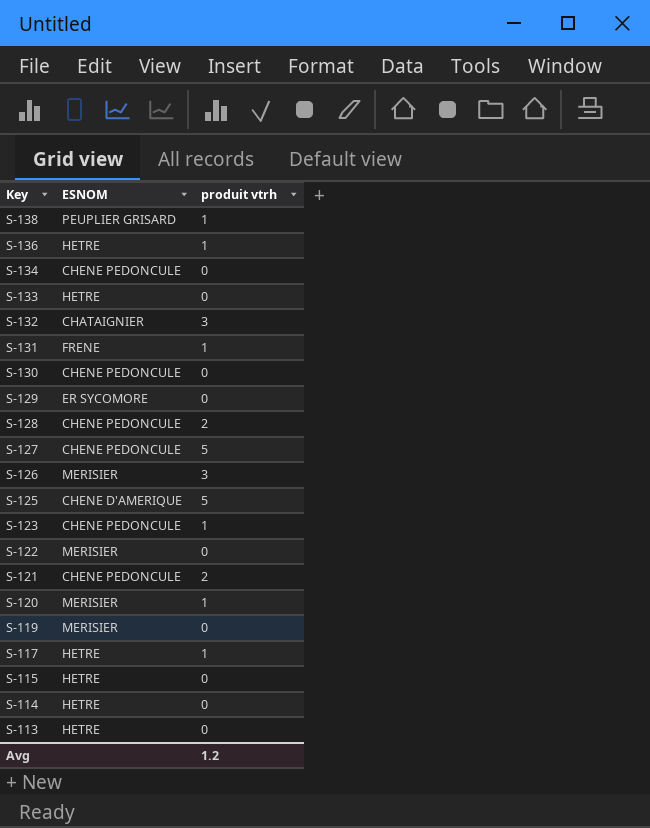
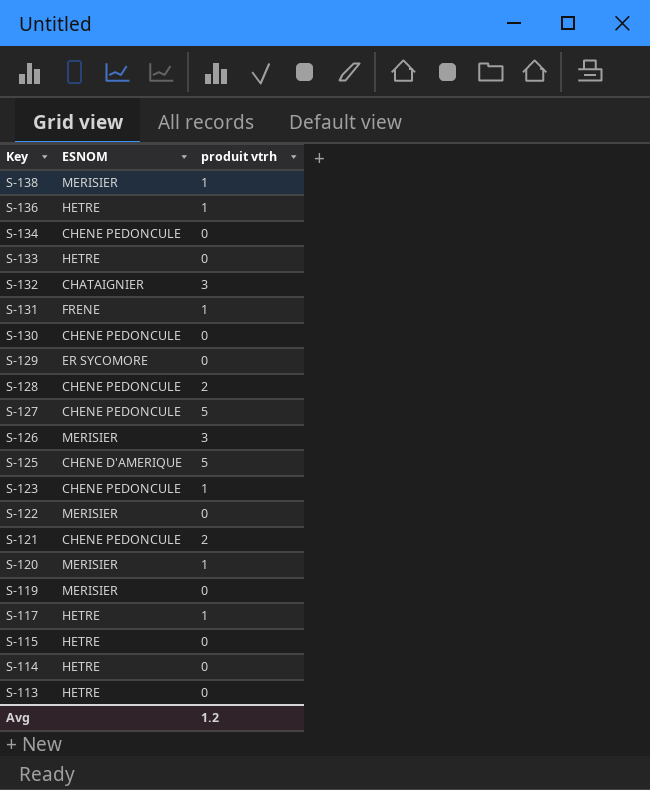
S-138 | ESNOM: PEUPLIER GRISARD -> MERISIER

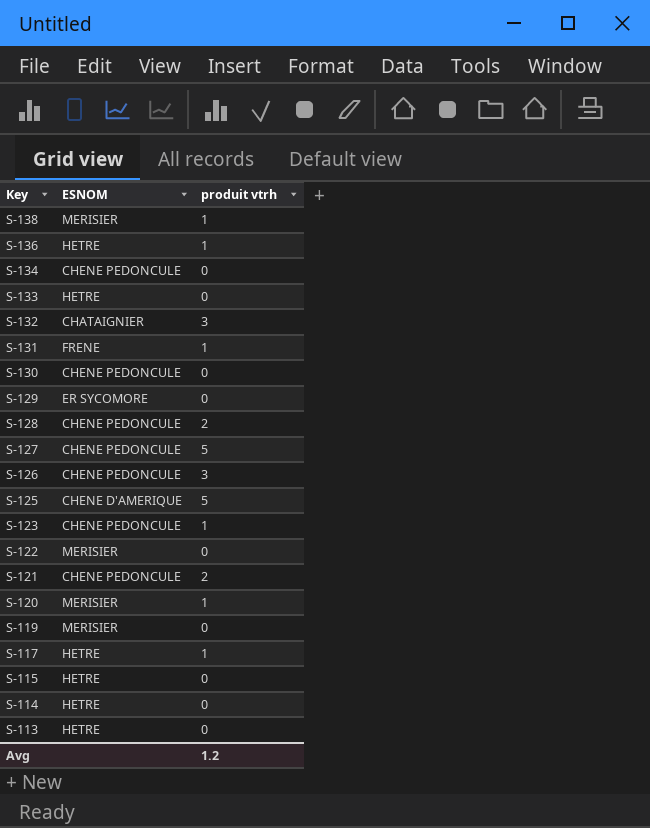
S-126 | ESNOM: MERISIER -> CHENE PEDONCULE

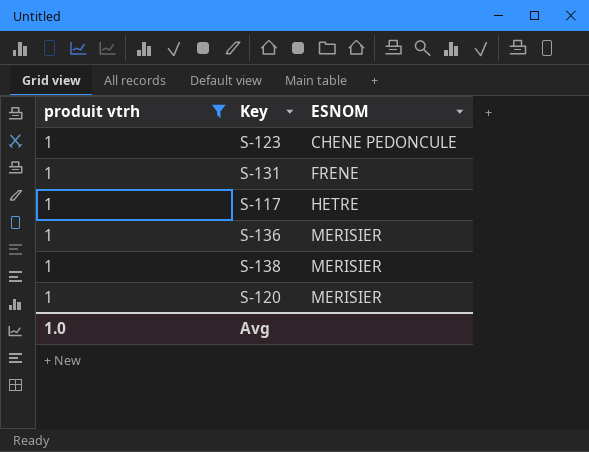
filter: none -> produit vtrh = 1
row order: Key descending -> ESNOM ascending
column produit vtrh | position: 3 -> 1
S-136 | ESNOM: HETRE -> MERISIER
Avg | produit vtrh: 1.2 -> 1.0

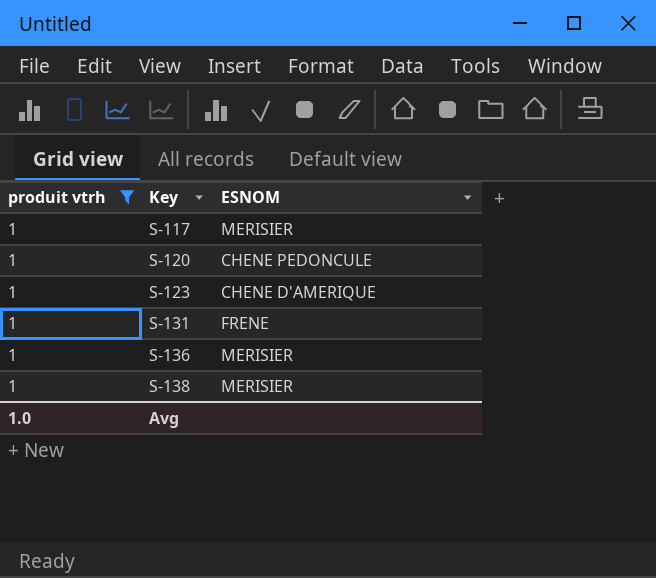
row order: ESNOM ascending -> Key ascending
S-117 | ESNOM: HETRE -> MERISIER
S-120 | ESNOM: MERISIER -> CHENE PEDONCULE
S-123 | ESNOM: CHENE PEDONCULE -> CHENE D'AMERIQUE

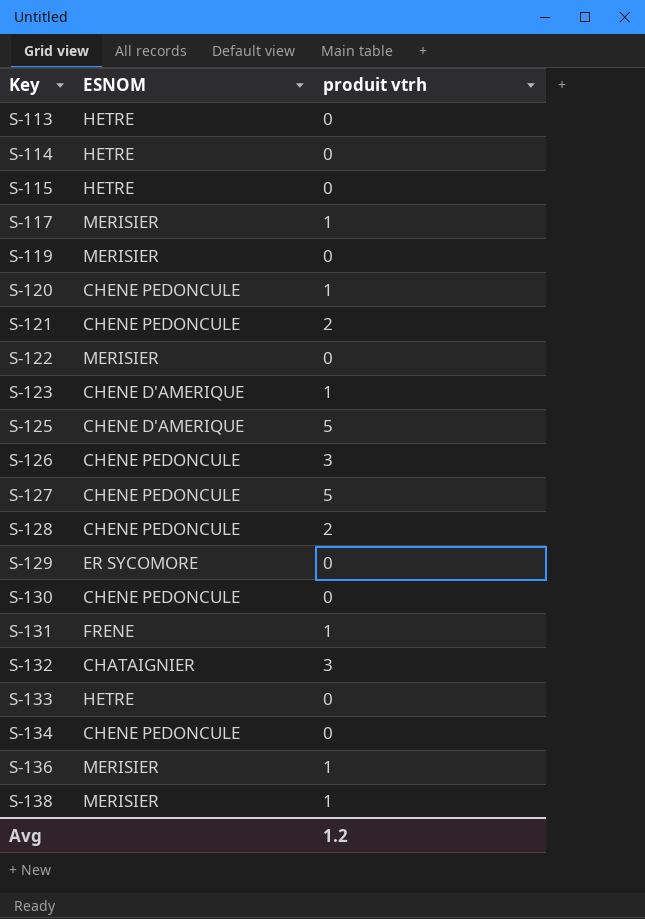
filter: produit vtrh = 1 -> none
column produit vtrh | position: 1 -> 3
Avg | produit vtrh: 1.0 -> 1.2

